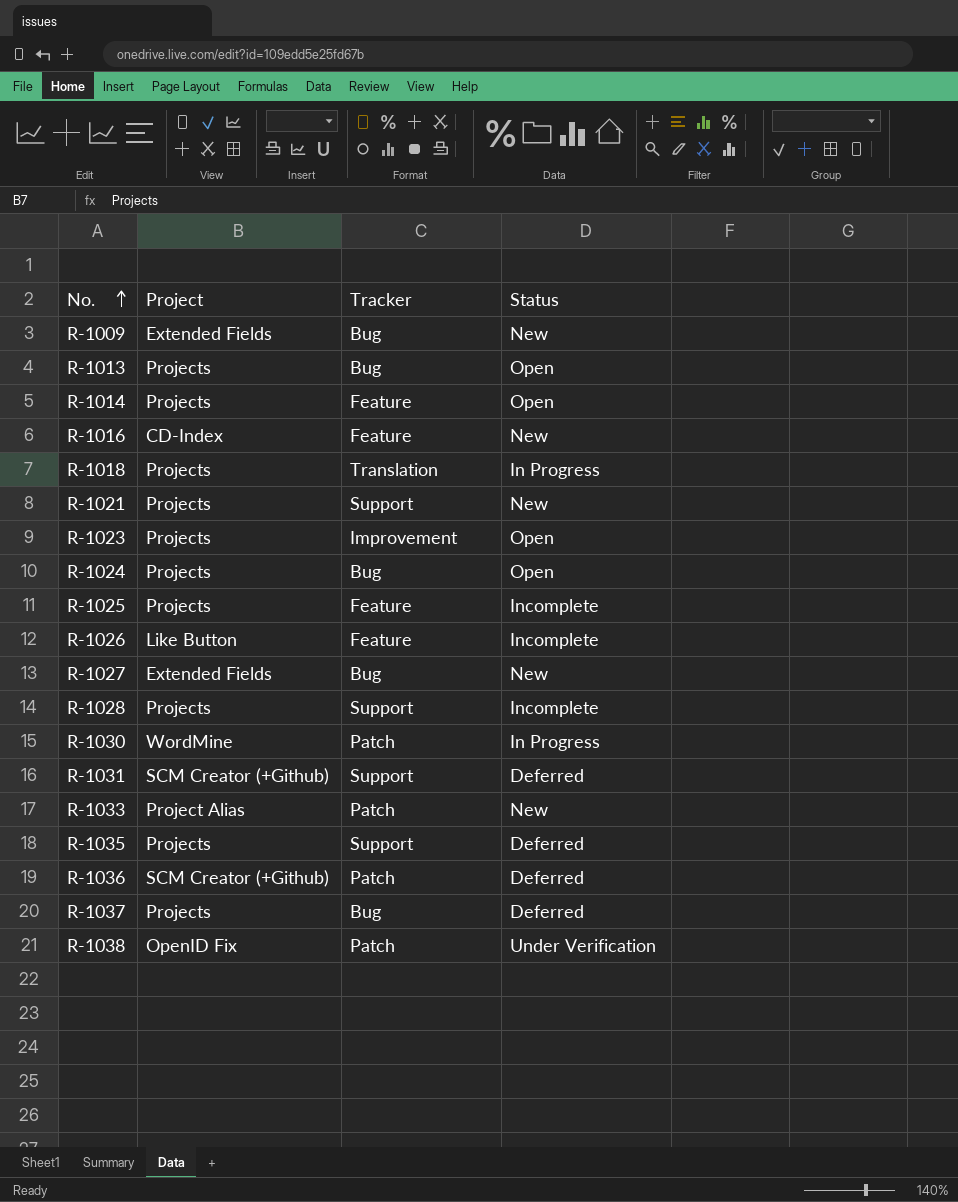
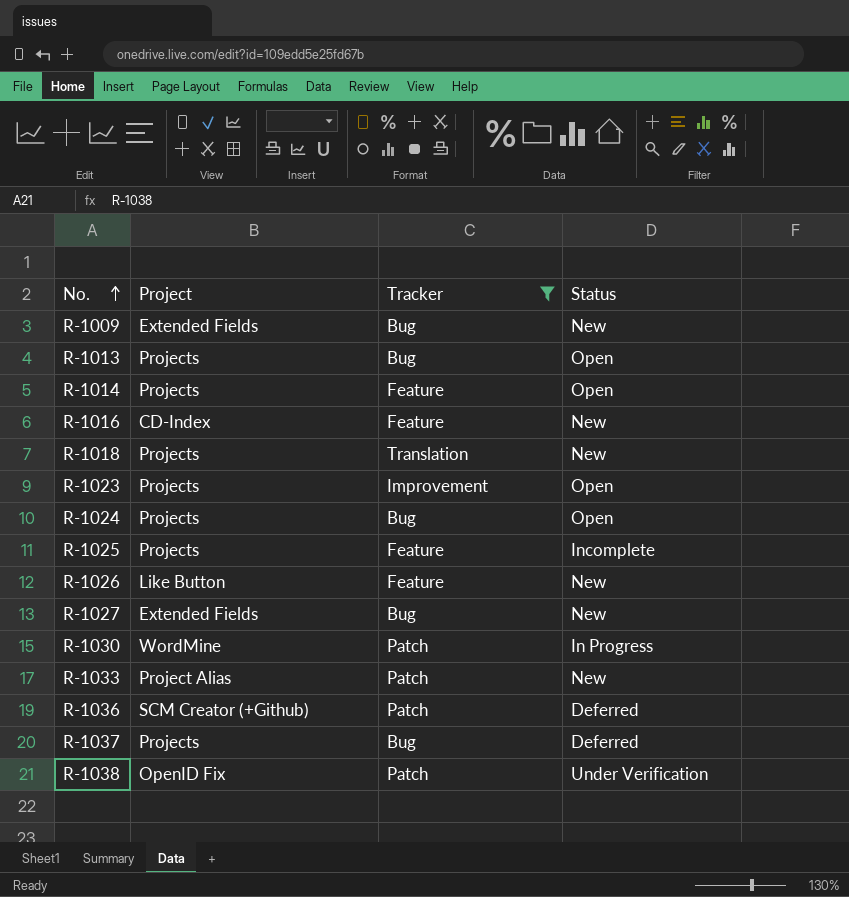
filter: none -> Tracker != Support
R-1018 | Status: In Progress -> New
R-1026 | Status: Incomplete -> New

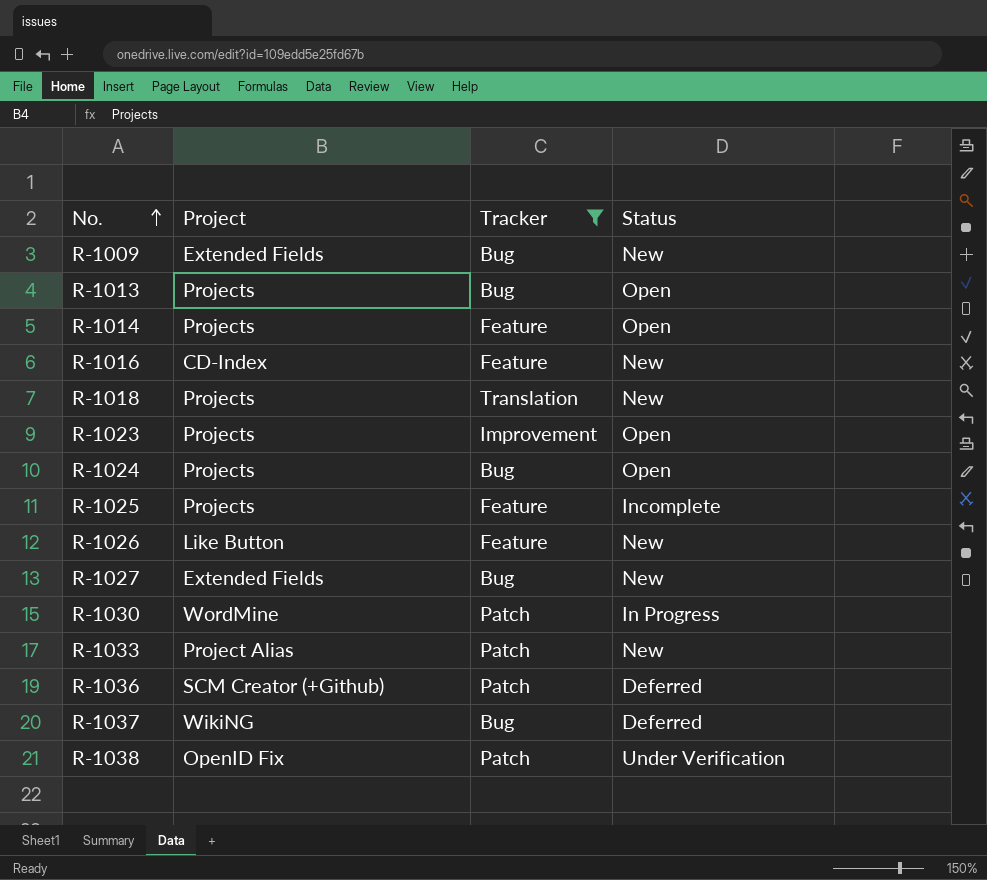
R-1037 | Project: Projects -> WikiNG

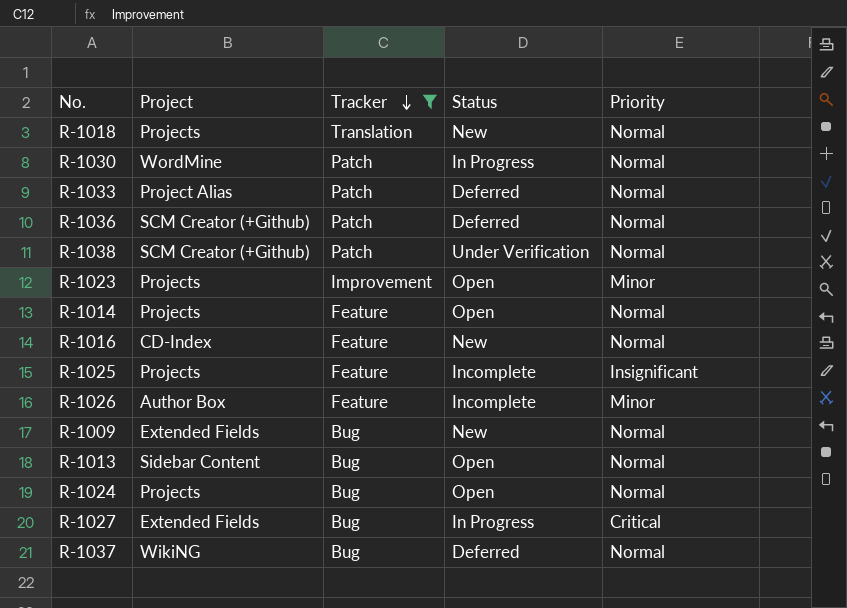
row order: No. ascending -> Tracker descending
column Priority | position: none -> 5
R-1033 | Status: New -> Deferred
R-1038 | Project: OpenID Fix -> SCM Creator (+Github)
R-1026 | Project: Like Button -> Author Box
R-1026 | Status: New -> Incomplete
R-1013 | Project: Projects -> Sidebar Content
R-1027 | Status: New -> In Progress

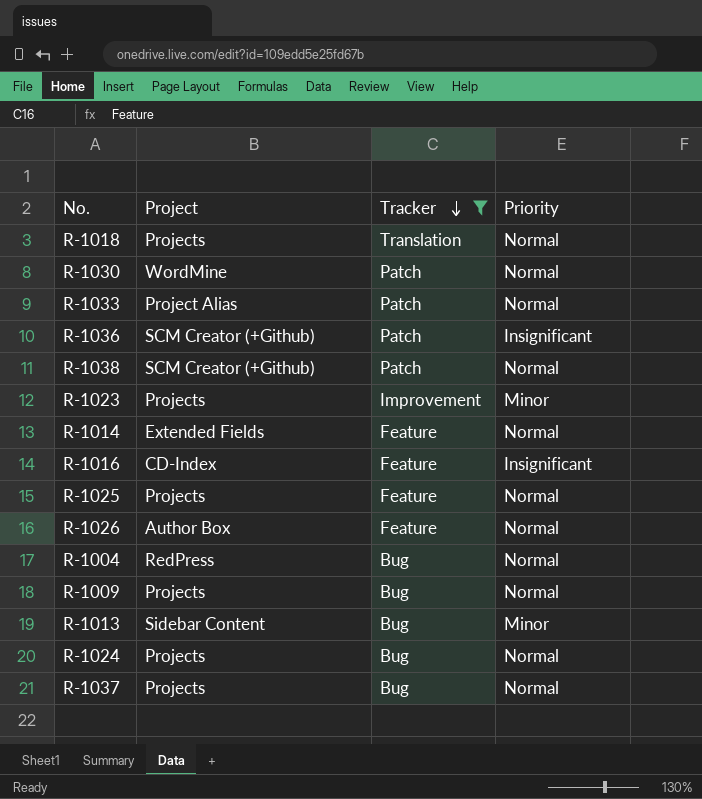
column Status | position: 4 -> none
row R-1027: Extended Fields | Bug | In Progress | Critical -> none
R-1036 | Priority: Normal -> Insignificant
R-1014 | Project: Projects -> Extended Fields
R-1016 | Priority: Normal -> Insignificant
R-1025 | Priority: Insignificant -> Normal
R-1026 | Priority: Minor -> Normal
row R-1004: none -> RedPress | Bug | Normal
R-1009 | Project: Extended Fields -> Projects
R-1013 | Priority: Normal -> Minor
R-1037 | Project: WikiNG -> Projects

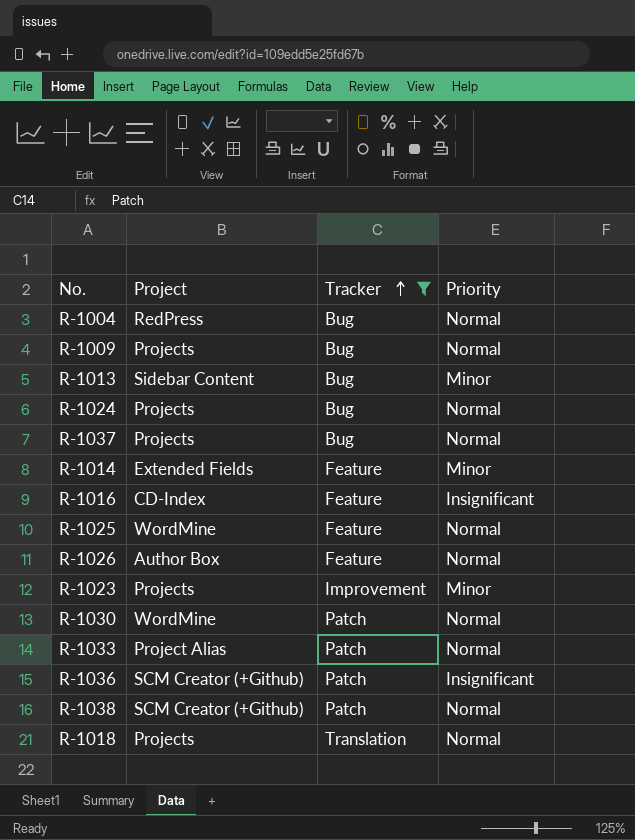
row order: Tracker descending -> Tracker ascending
R-1014 | Priority: Normal -> Minor
R-1025 | Project: Projects -> WordMine

